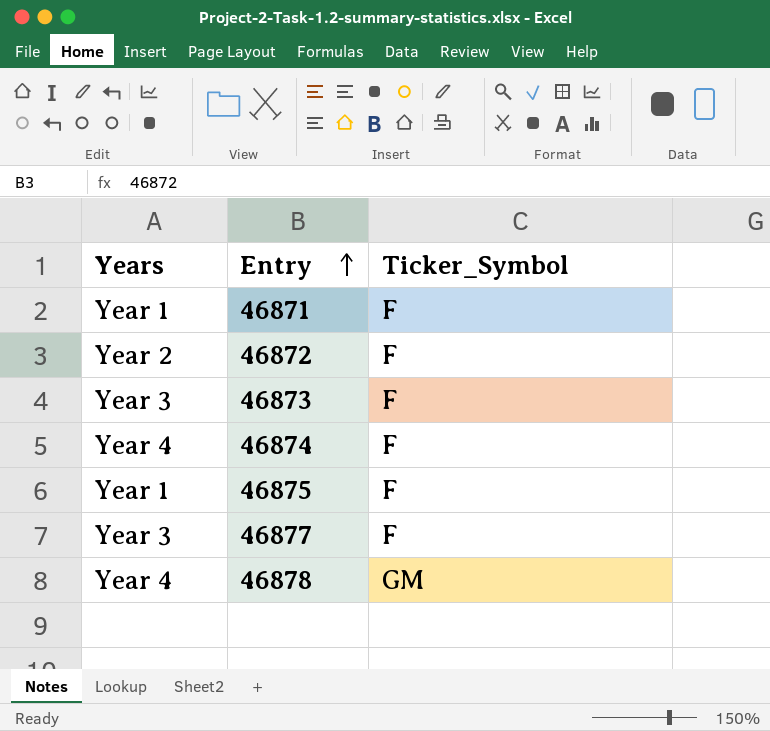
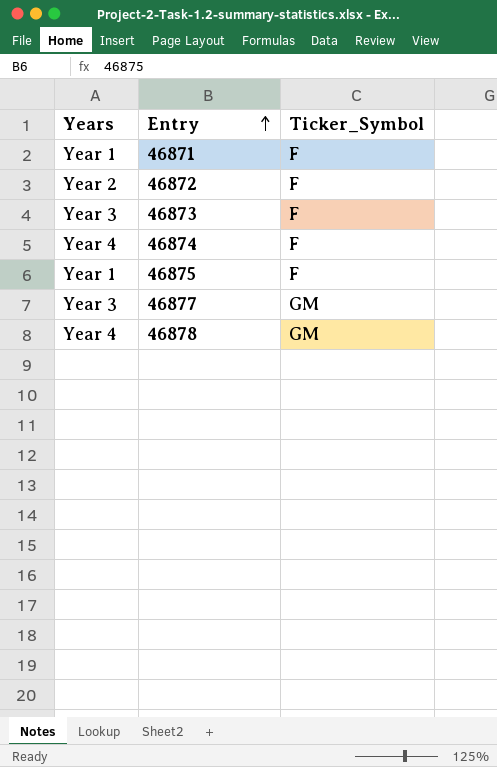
46877 | Ticker_Symbol: F -> GM

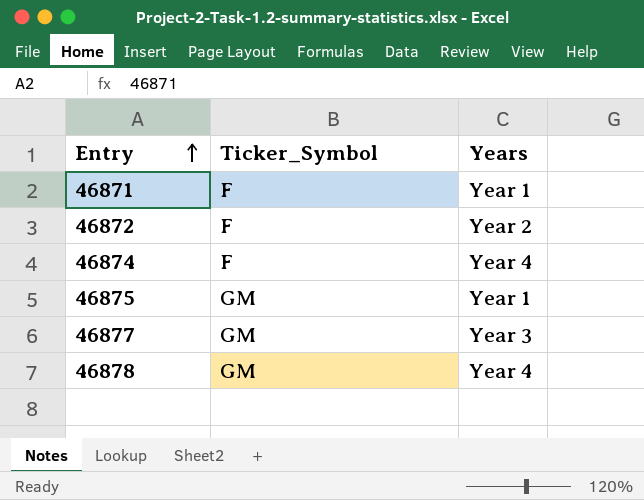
column Years | position: 1 -> 3
row 46873: Year 3 | F -> none
46875 | Ticker_Symbol: F -> GM

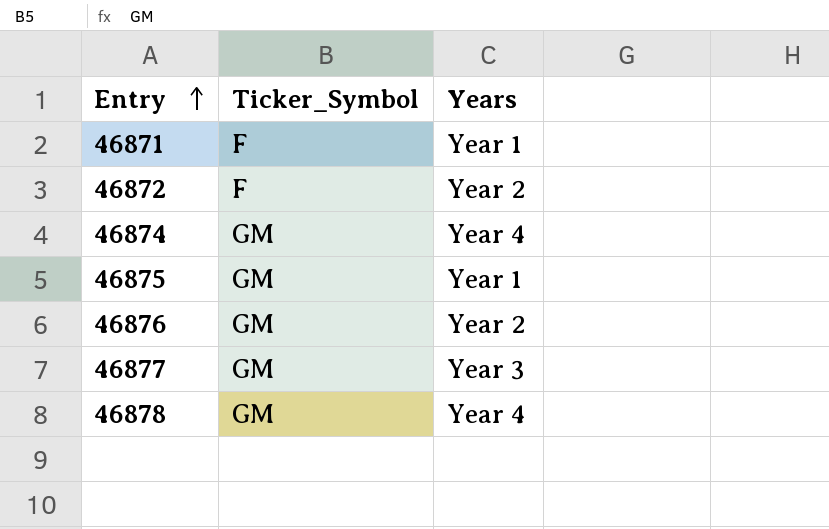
46874 | Ticker_Symbol: F -> GM
row 46876: none -> GM | Year 2

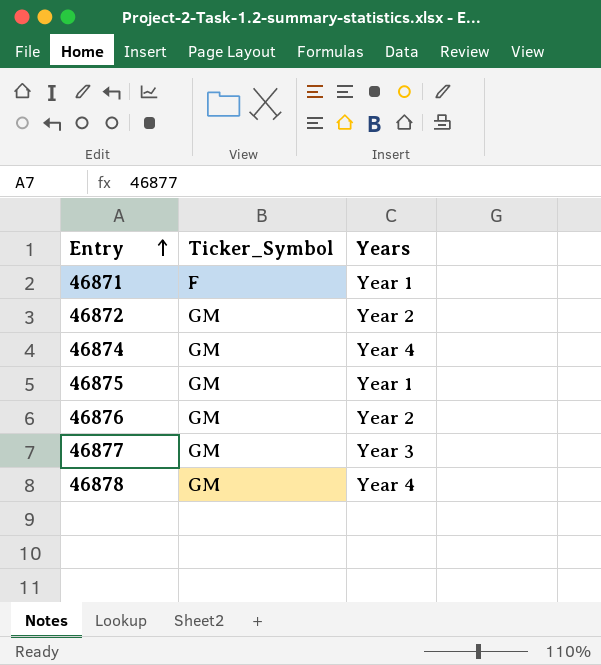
46872 | Ticker_Symbol: F -> GM

